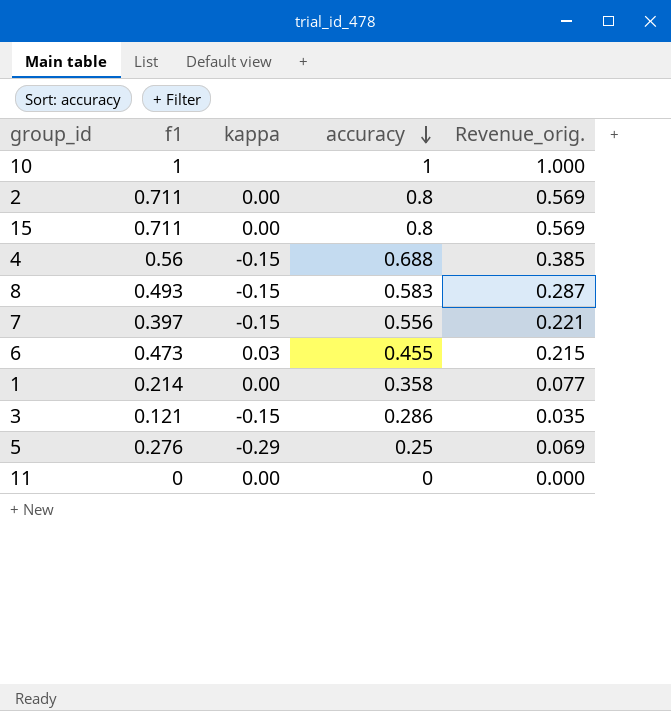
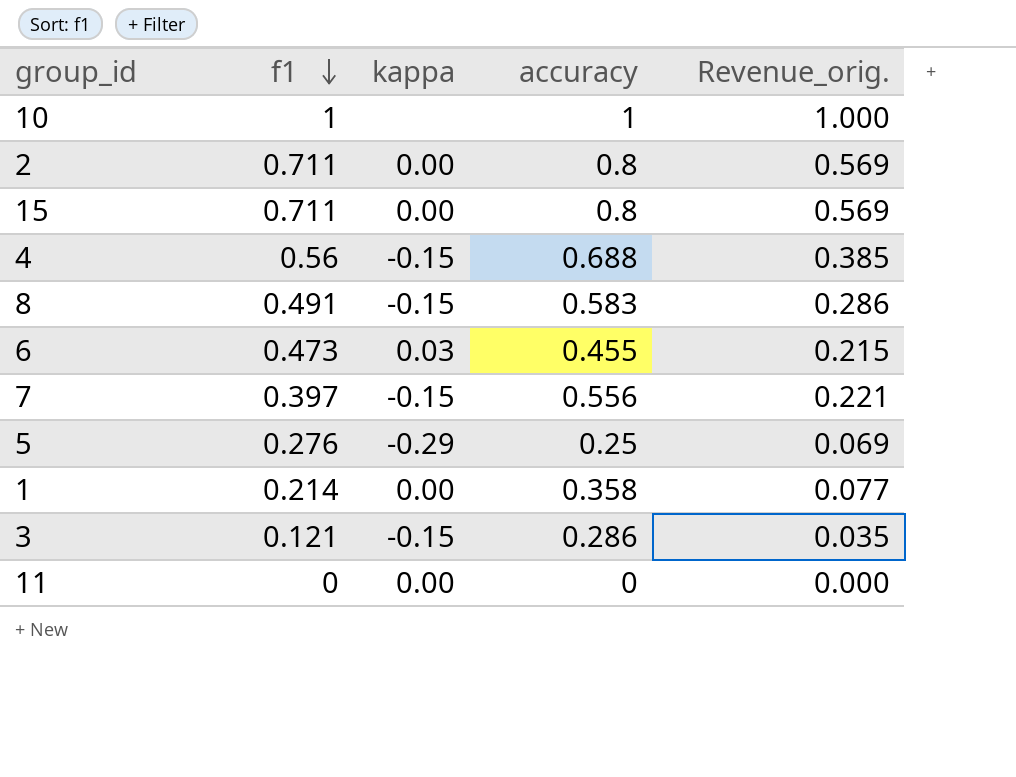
row order: accuracy descending -> f1 descending
8 | f1: 0.493 -> 0.491
8 | Revenue_orig.: 0.287 -> 0.286

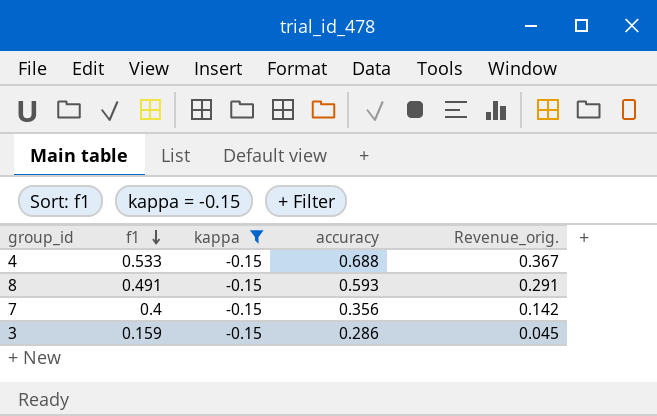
filter: none -> kappa = -0.15
4 | f1: 0.56 -> 0.533
4 | Revenue_orig.: 0.385 -> 0.367
8 | accuracy: 0.583 -> 0.593
8 | Revenue_orig.: 0.286 -> 0.291
7 | f1: 0.397 -> 0.4
7 | accuracy: 0.556 -> 0.356
7 | Revenue_orig.: 0.221 -> 0.142
3 | f1: 0.121 -> 0.159
3 | Revenue_orig.: 0.035 -> 0.045

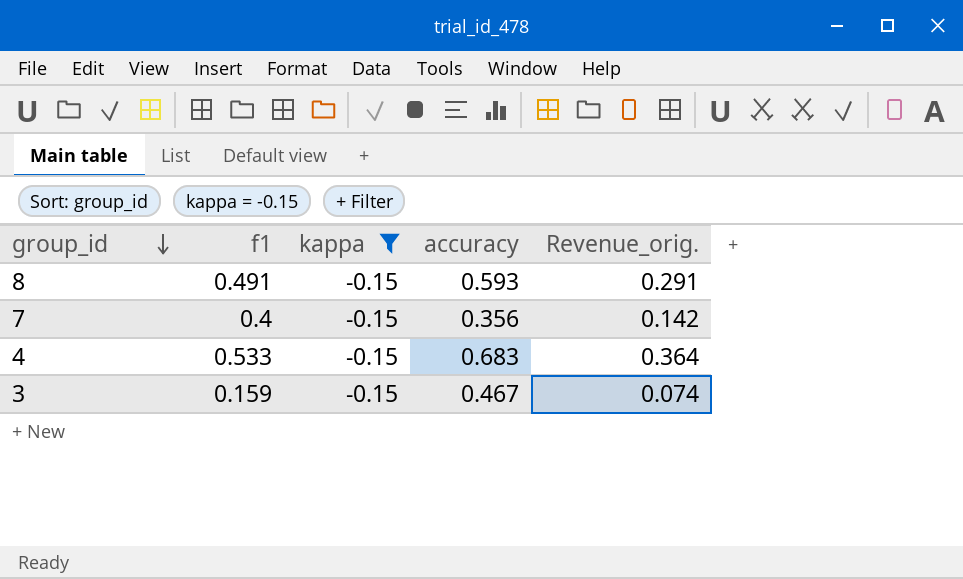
row order: f1 descending -> group_id descending
4 | accuracy: 0.688 -> 0.683
4 | Revenue_orig.: 0.367 -> 0.364
3 | accuracy: 0.286 -> 0.467
3 | Revenue_orig.: 0.045 -> 0.074

